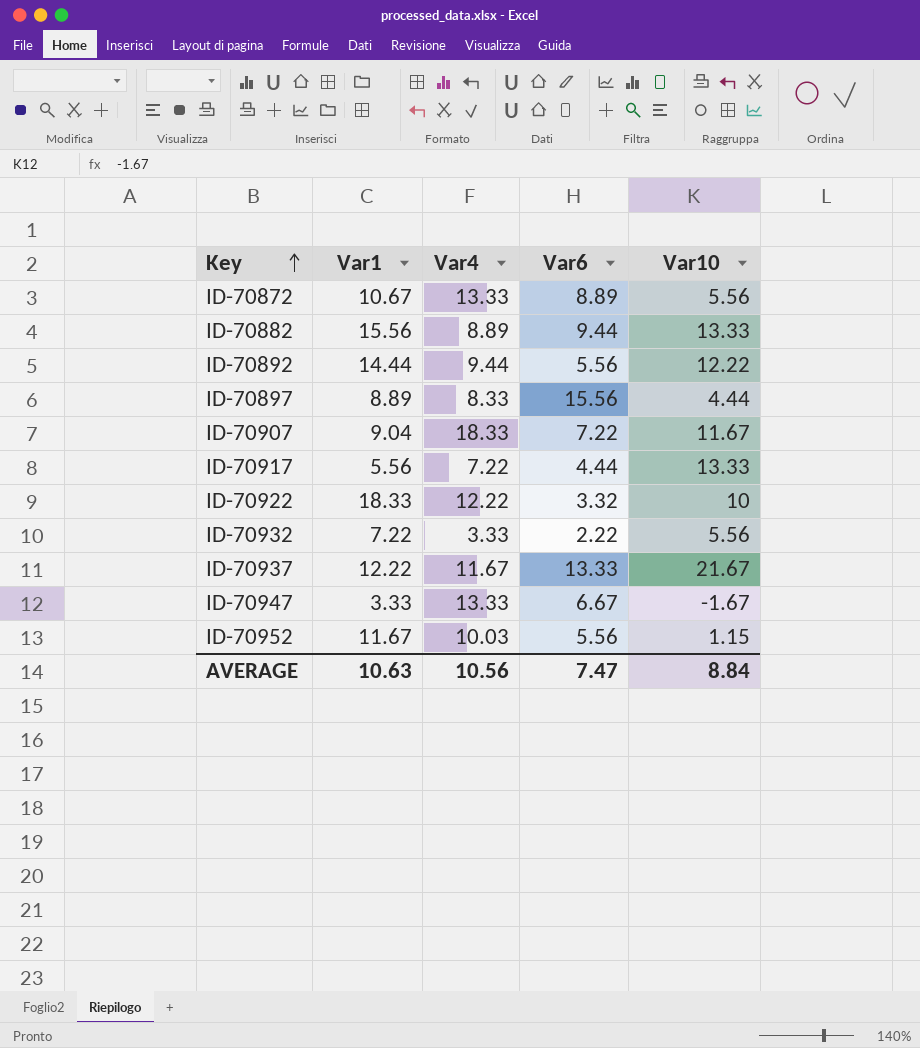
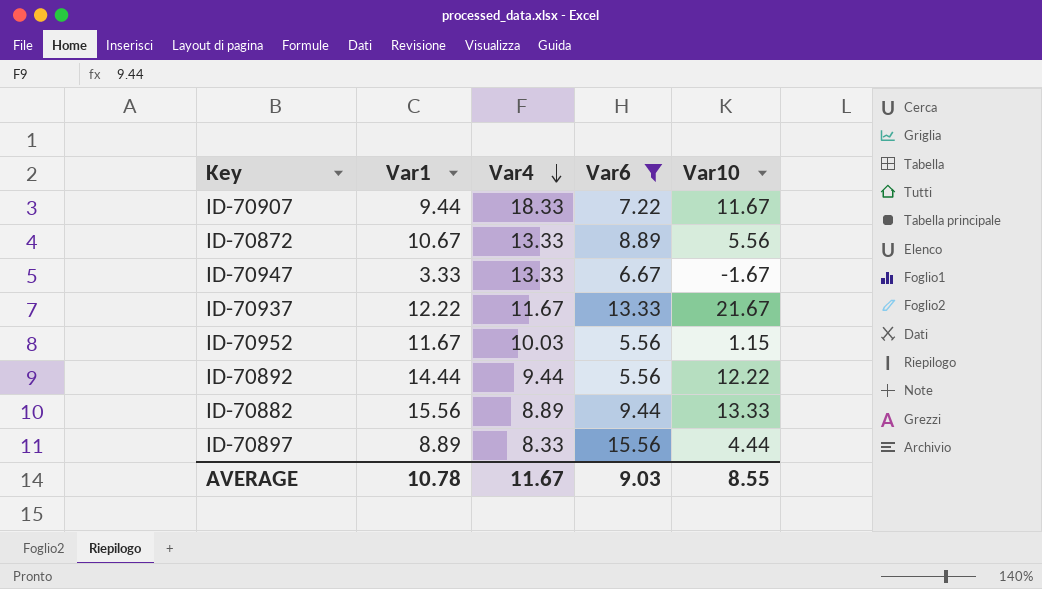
filter: none -> Var6 >= 5.56
row order: Key ascending -> Var4 descending
ID-70907 | Var1: 9.04 -> 9.44
AVERAGE | Var1: 10.63 -> 10.78
AVERAGE | Var4: 10.56 -> 11.67
AVERAGE | Var6: 7.47 -> 9.03
AVERAGE | Var10: 8.84 -> 8.55

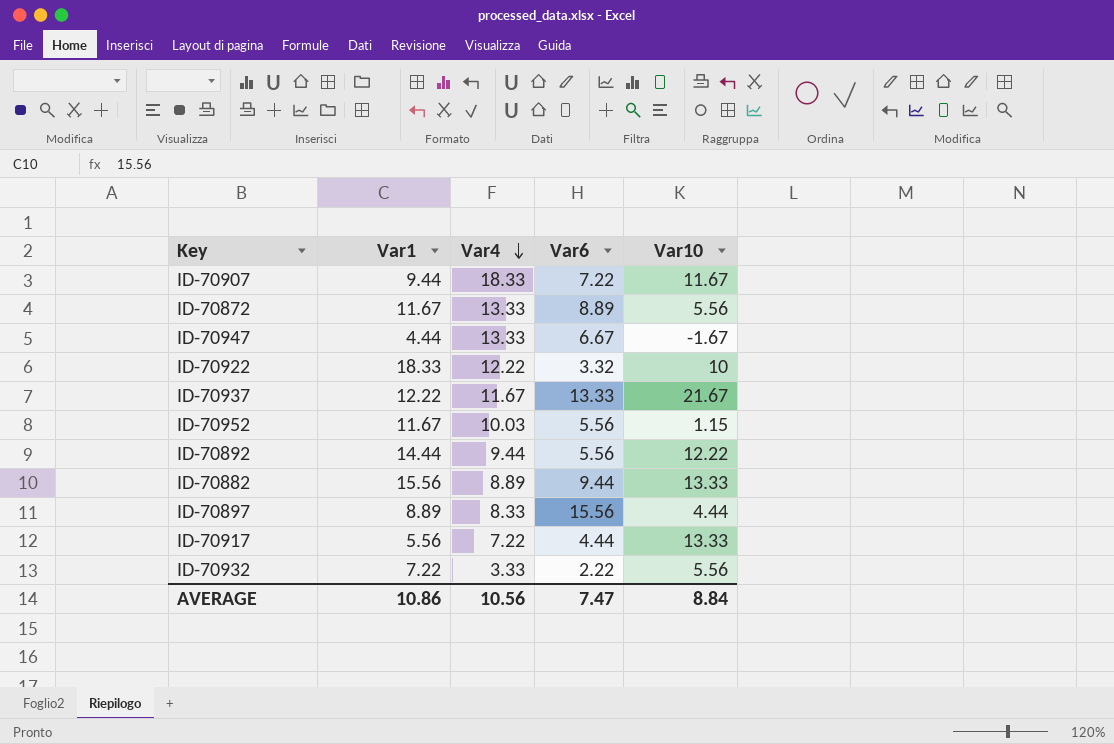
filter: Var6 >= 5.56 -> none
ID-70872 | Var1: 10.67 -> 11.67
ID-70947 | Var1: 3.33 -> 4.44
AVERAGE | Var1: 10.78 -> 10.86
AVERAGE | Var4: 11.67 -> 10.56
AVERAGE | Var6: 9.03 -> 7.47
AVERAGE | Var10: 8.55 -> 8.84

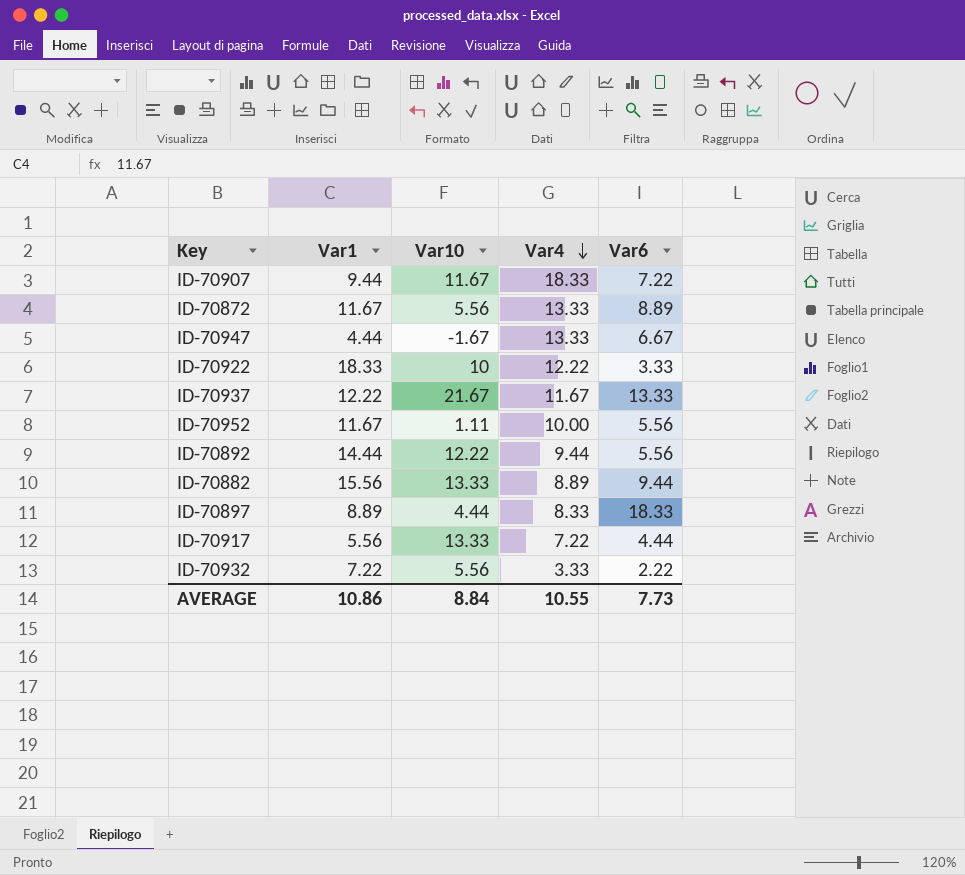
column Var10 | position: 5 -> 3
ID-70922 | Var6: 3.32 -> 3.33
ID-70952 | Var10: 1.15 -> 1.11
ID-70952 | Var4: 10.03 -> 10.00
ID-70897 | Var6: 15.56 -> 18.33
AVERAGE | Var4: 10.56 -> 10.55
AVERAGE | Var6: 7.47 -> 7.73

